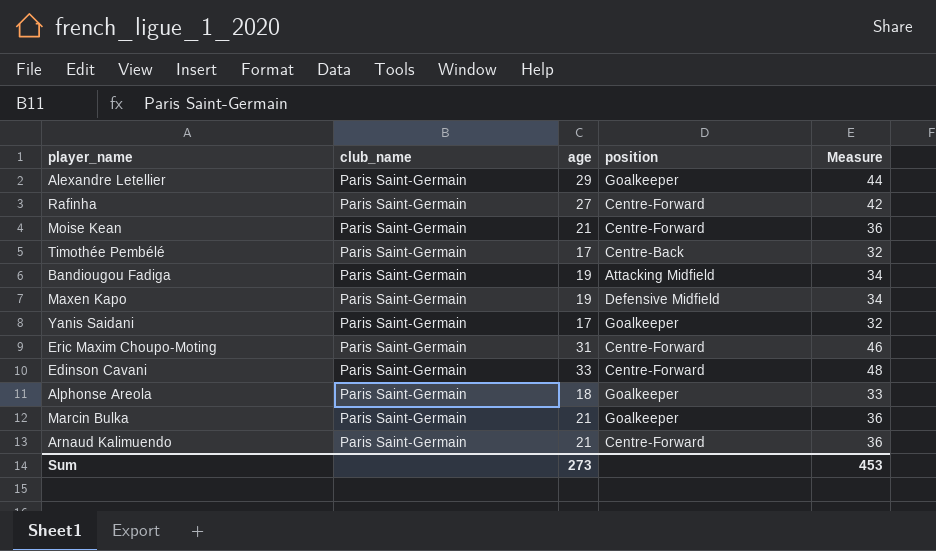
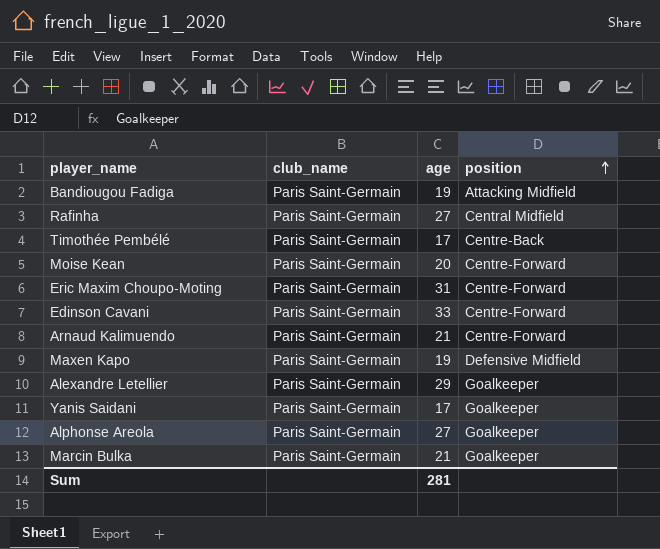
row order: none -> position ascending
column Measure | formula: [age] + 15 -> none
Rafinha | position: Centre-Forward -> Central Midfield
Moise Kean | age: 21 -> 20
Alphonse Areola | age: 18 -> 27
Sum | age: 273 -> 281

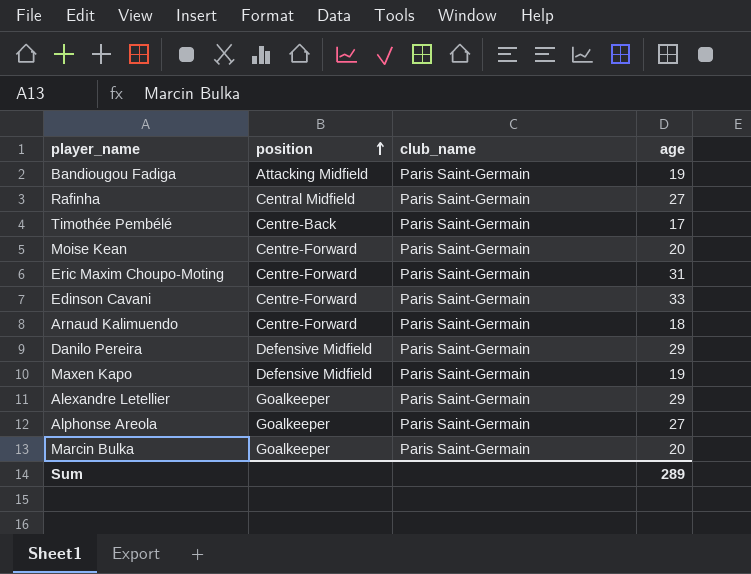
column position | position: 4 -> 2
row Yanis Saidani: Paris Saint-Germain | 17 | Goalkeeper -> none
Arnaud Kalimuendo | age: 21 -> 18
row Danilo Pereira: none -> Defensive Midfield | Paris Saint-Germain | 29
Marcin Bulka | age: 21 -> 20
Sum | age: 281 -> 289

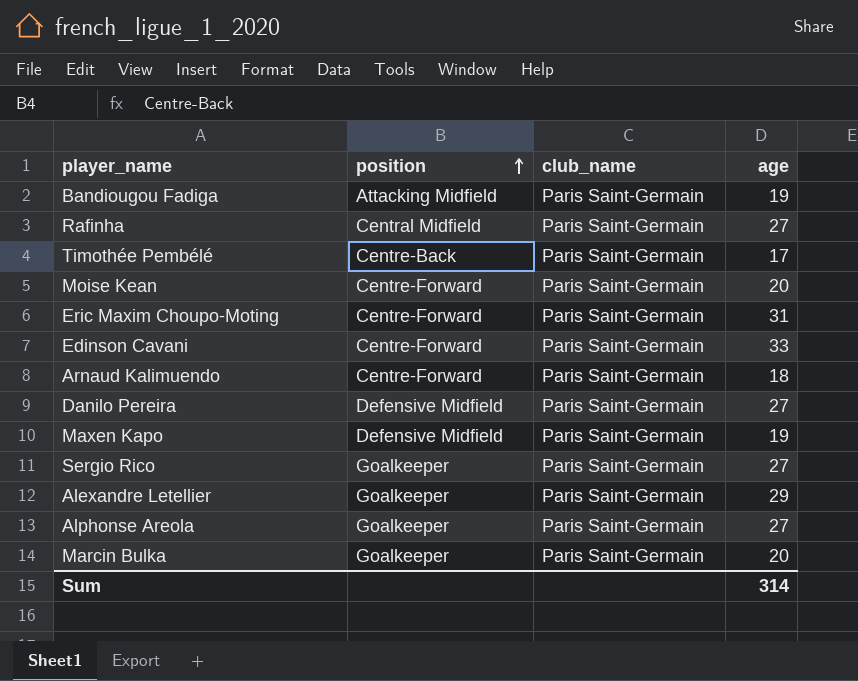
Danilo Pereira | age: 29 -> 27
row Sergio Rico: none -> Goalkeeper | Paris Saint-Germain | 27
Sum | age: 289 -> 314

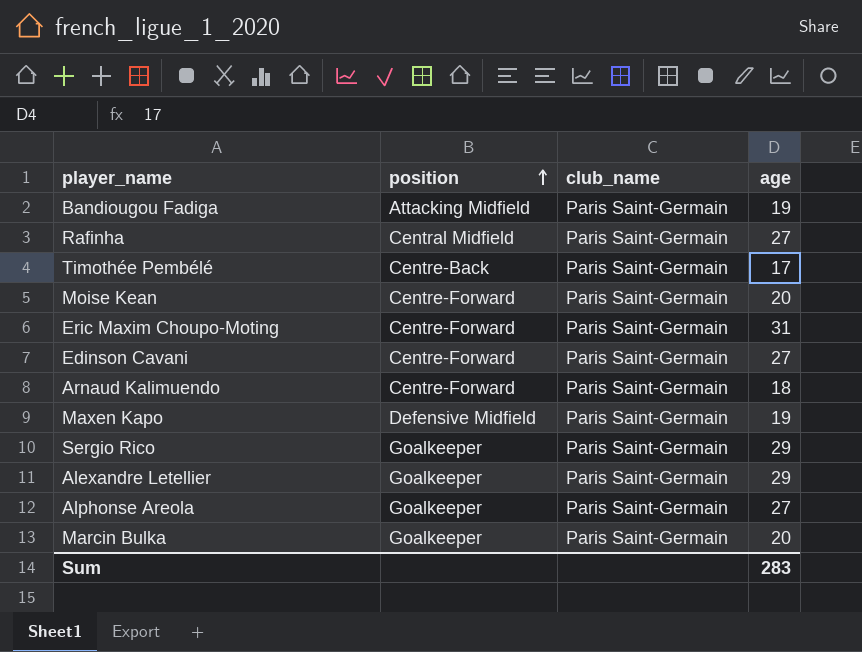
row Danilo Pereira: Defensive Midfield | Paris Saint-Germain | 27 -> none
Edinson Cavani | age: 33 -> 27
Sergio Rico | age: 27 -> 29
Sum | age: 314 -> 283

